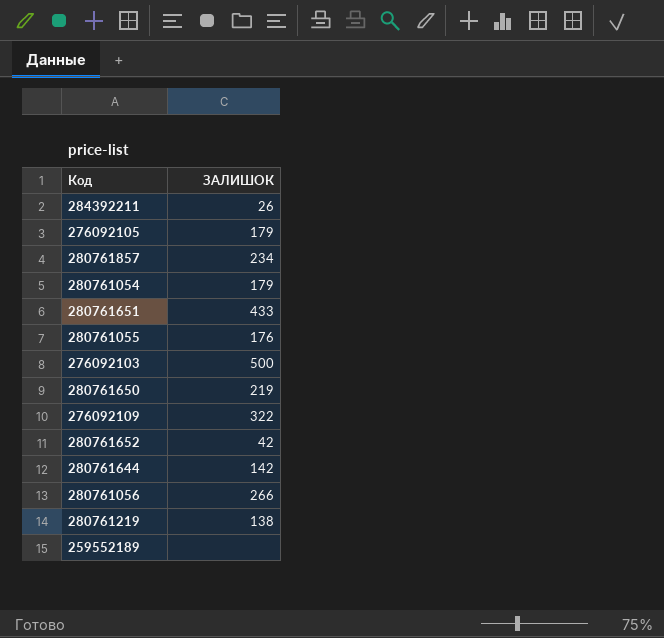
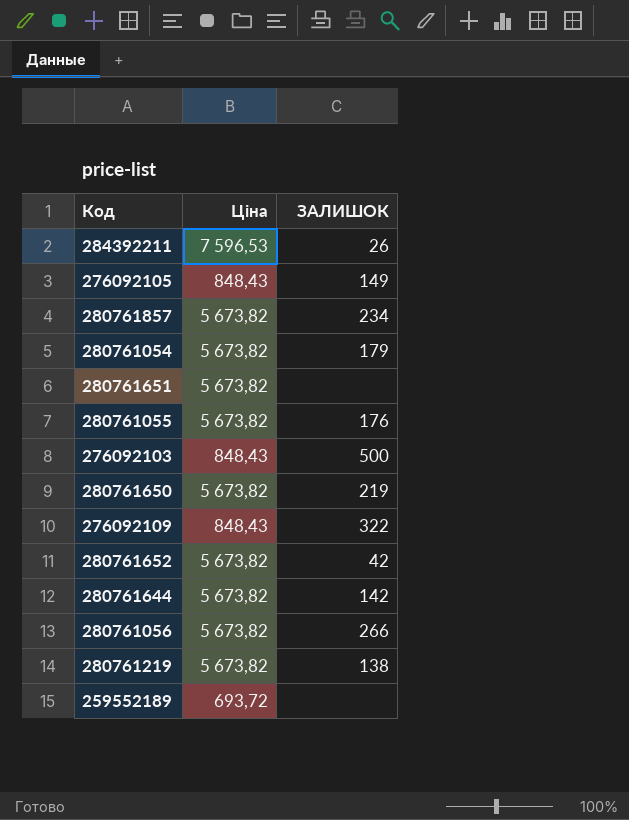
column Ціна | position: none -> 2
276092105 | ЗАЛИШОК: 179 -> 149
280761651 | ЗАЛИШОК: 433 -> none

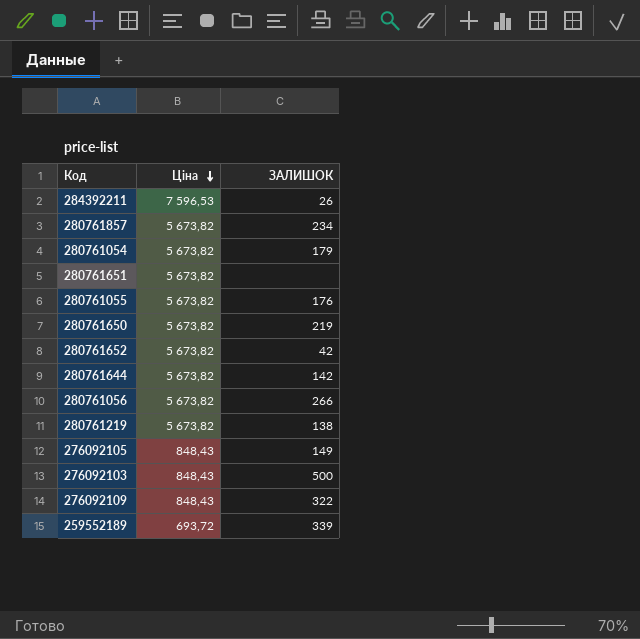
row order: none -> Ціна descending
259552189 | ЗАЛИШОК: none -> 339

